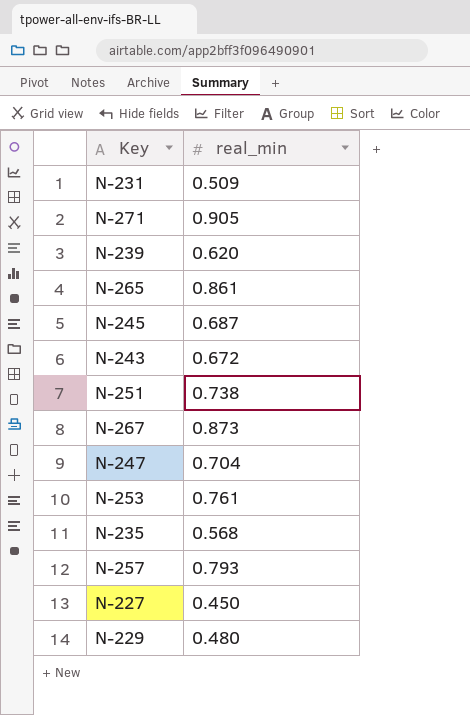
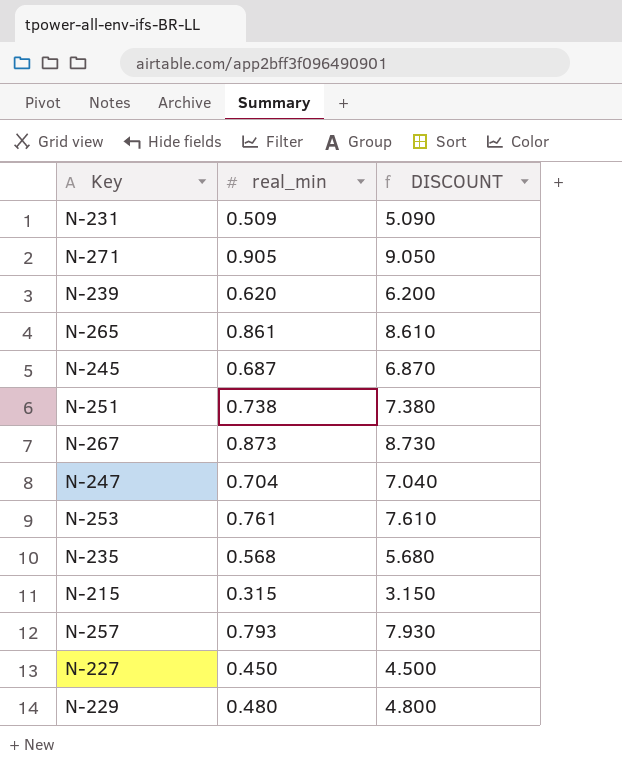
column DISCOUNT | formula: none -> [real_min] * 10
row N-243: 0.672 -> none
row N-215: none -> 0.315 | 3.150

